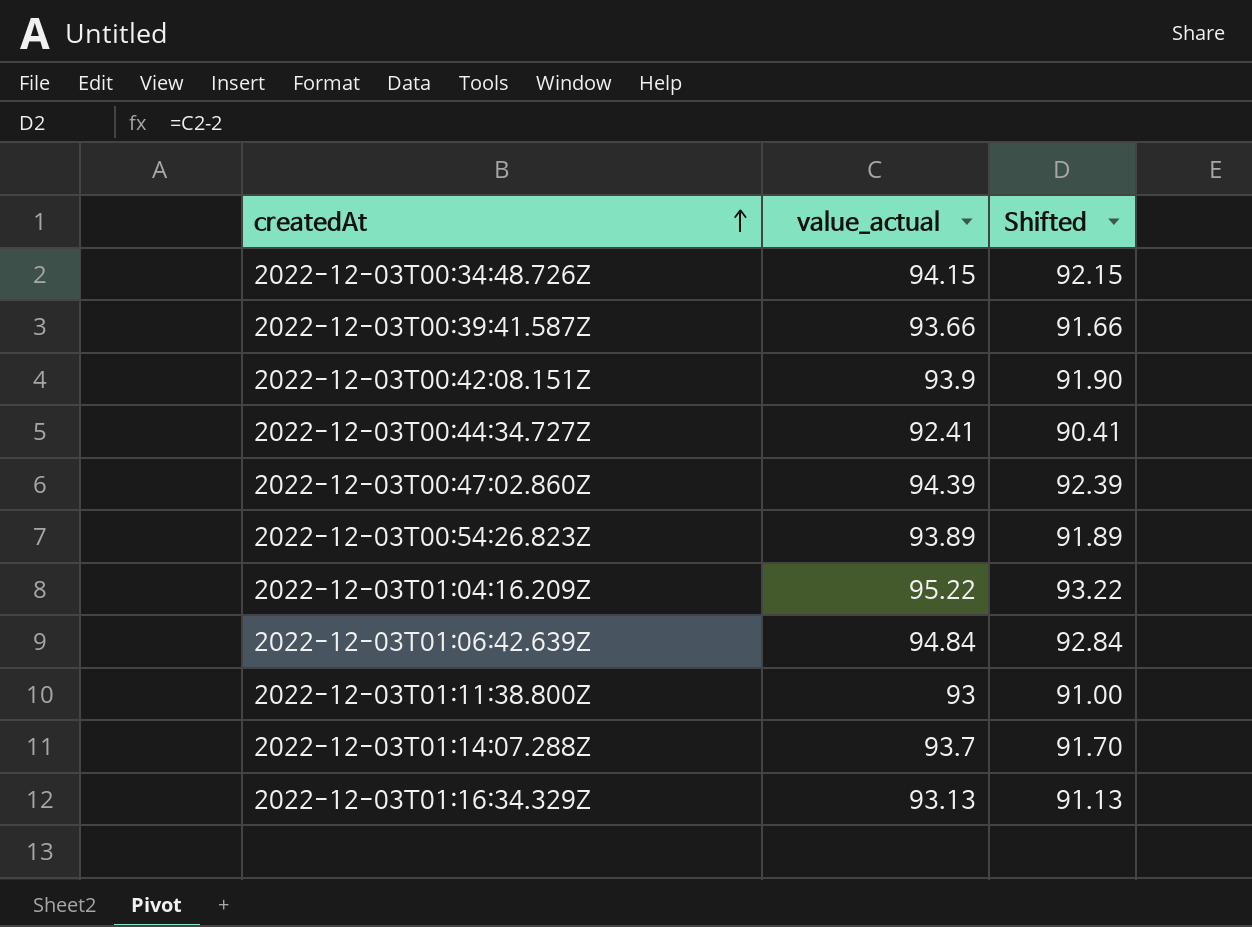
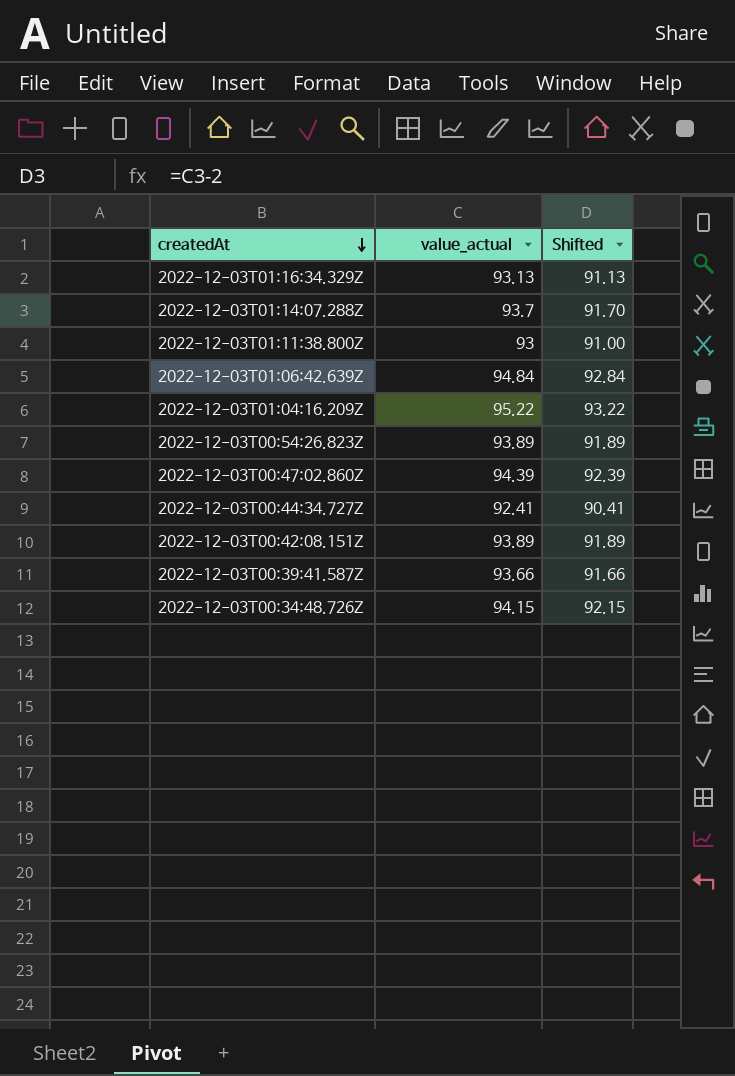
row order: createdAt ascending -> createdAt descending
2022-12-03T00:42:08.151Z | value_actual: 93.9 -> 93.89
2022-12-03T00:42:08.151Z | Shifted: 91.90 -> 91.89

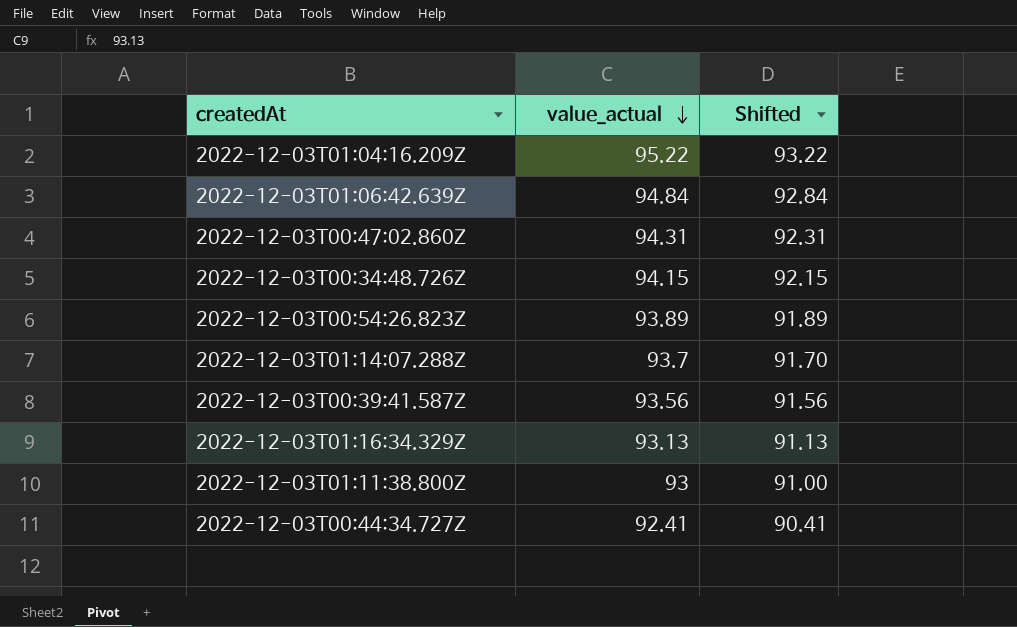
row order: createdAt descending -> value_actual descending
row 2022-12-03T00:42:08.151Z: 93.89 | 91.89 -> none
2022-12-03T00:47:02.860Z | value_actual: 94.39 -> 94.31
2022-12-03T00:47:02.860Z | Shifted: 92.39 -> 92.31
2022-12-03T00:39:41.587Z | value_actual: 93.66 -> 93.56
2022-12-03T00:39:41.587Z | Shifted: 91.66 -> 91.56

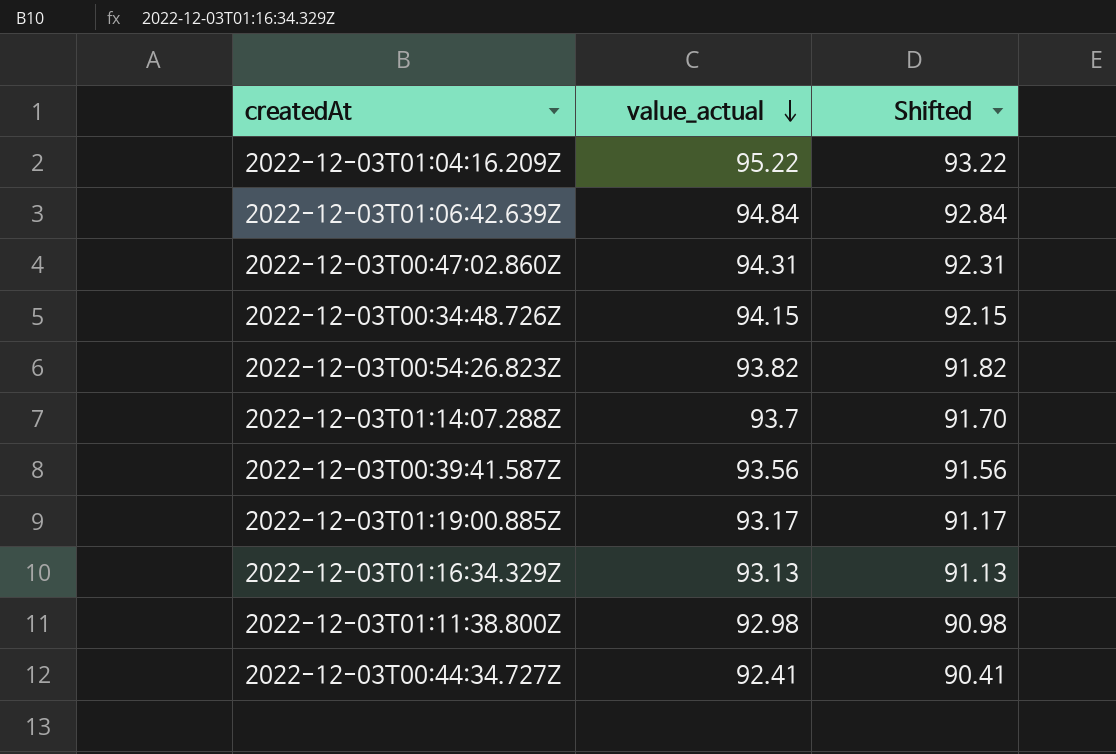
2022-12-03T00:54:26.823Z | value_actual: 93.89 -> 93.82
2022-12-03T00:54:26.823Z | Shifted: 91.89 -> 91.82
row 2022-12-03T01:19:00.885Z: none -> 93.17 | 91.17
2022-12-03T01:11:38.800Z | value_actual: 93 -> 92.98
2022-12-03T01:11:38.800Z | Shifted: 91.00 -> 90.98

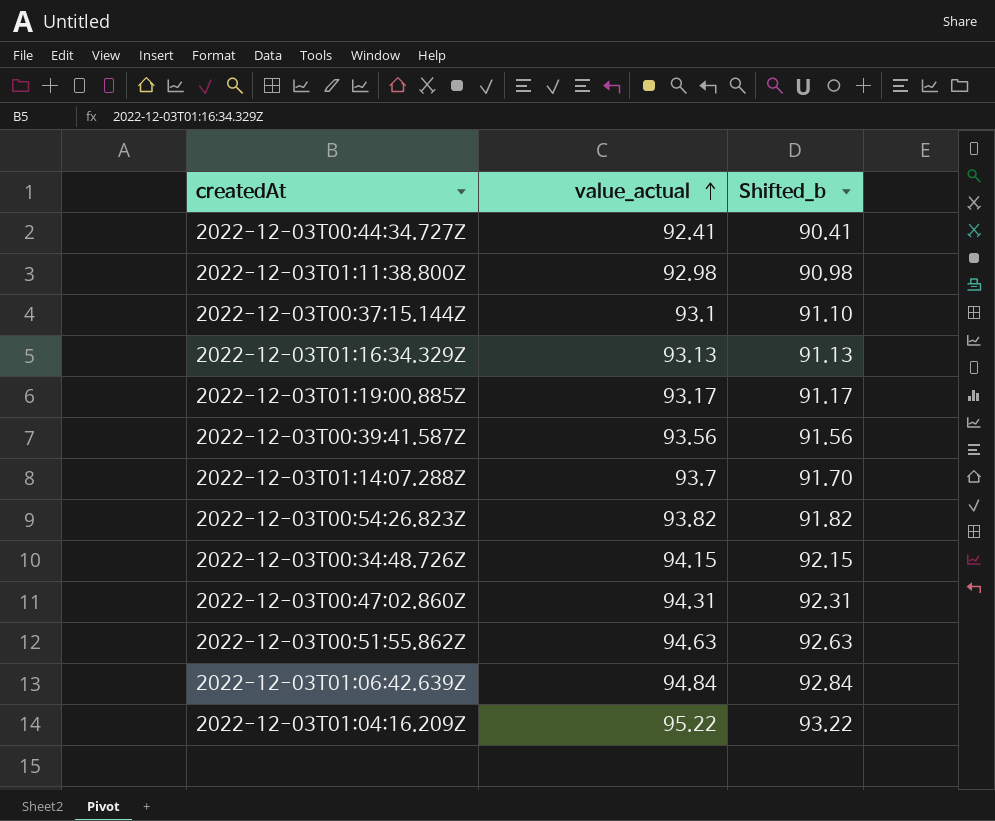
row order: value_actual descending -> value_actual ascending
column name: Shifted -> Shifted_b
row 2022-12-03T00:37:15.144Z: none -> 93.1 | 91.10
row 2022-12-03T00:51:55.862Z: none -> 94.63 | 92.63

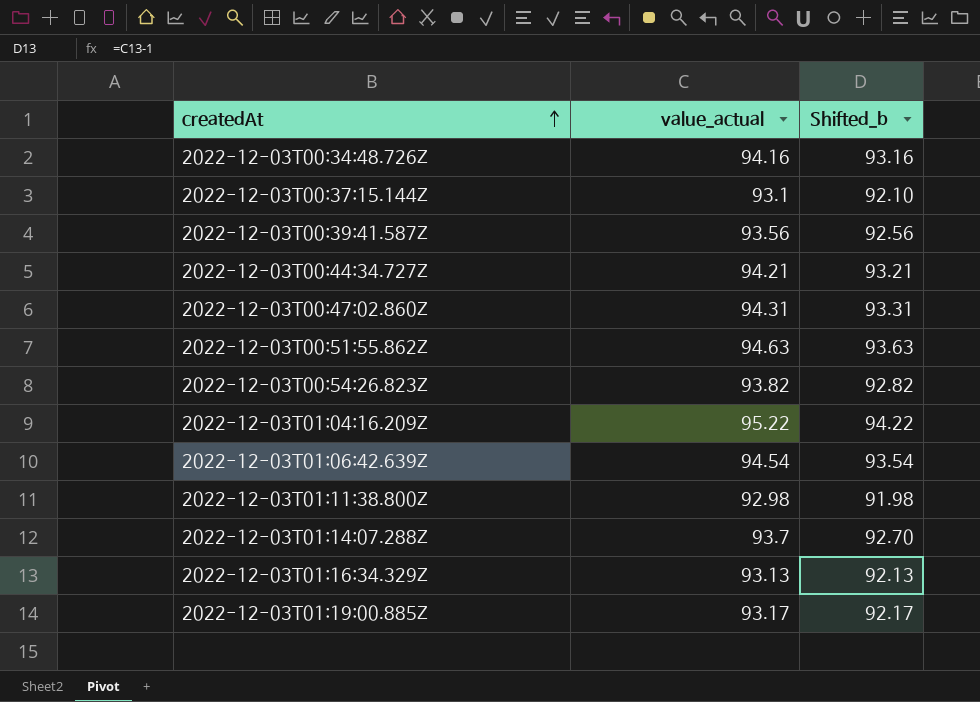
row order: value_actual ascending -> createdAt ascending
column Shifted_b | formula: [value_actual] - 2 -> [value_actual] - 1
2022-12-03T00:34:48.726Z | value_actual: 94.15 -> 94.16
2022-12-03T00:44:34.727Z | value_actual: 92.41 -> 94.21
2022-12-03T01:06:42.639Z | value_actual: 94.84 -> 94.54

